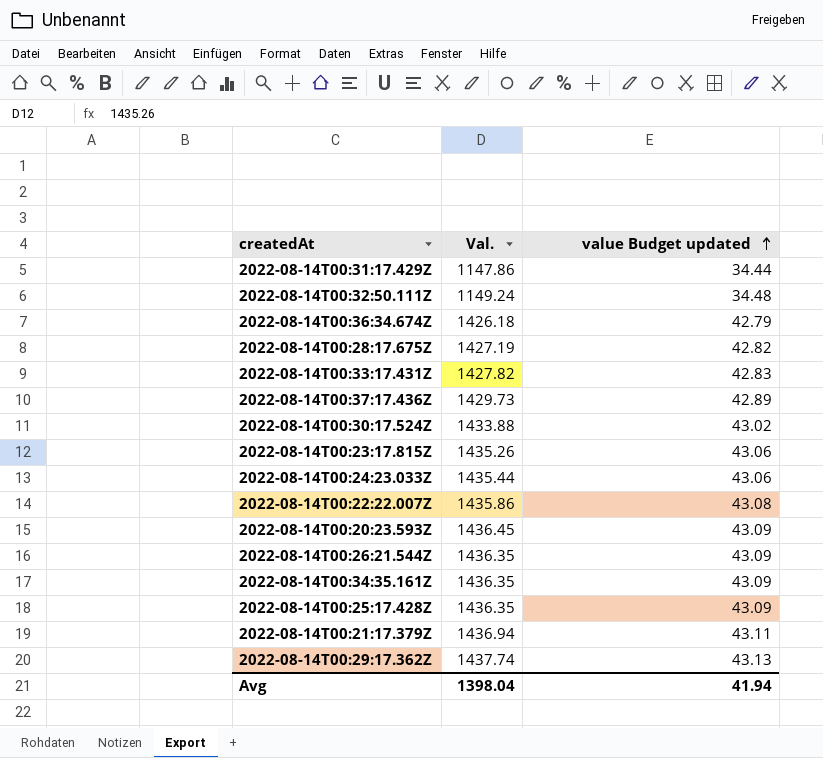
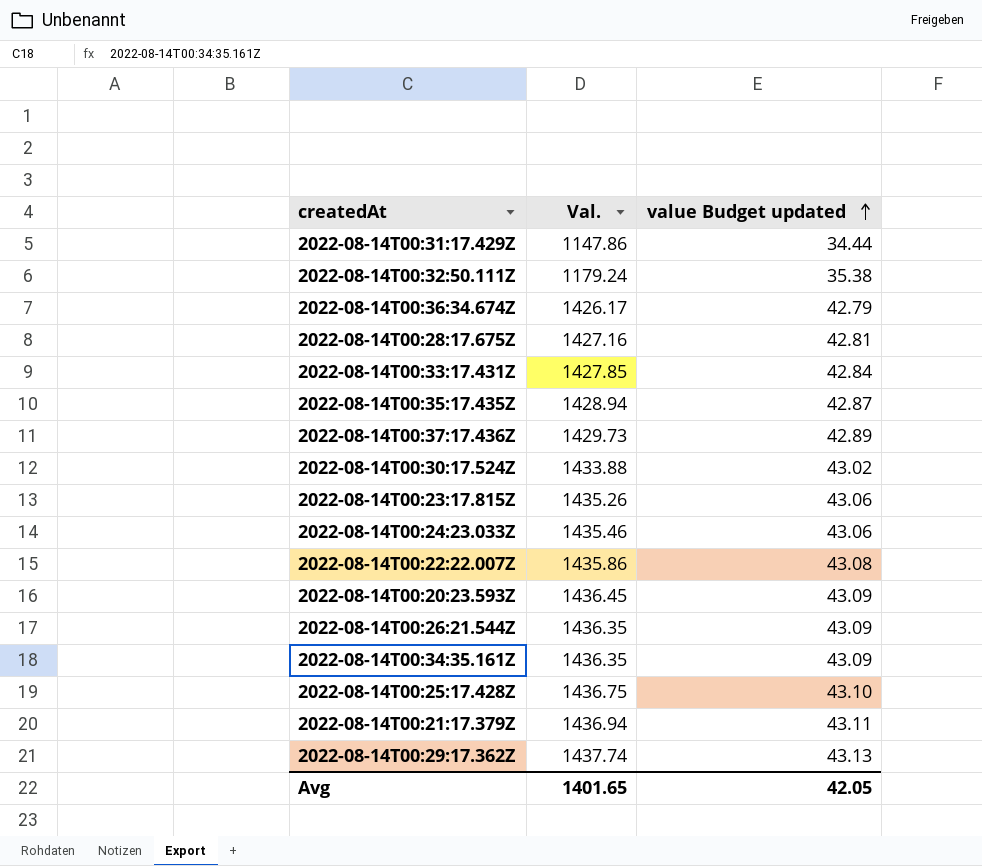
2022-08-14T00:32:50.111Z | Val.: 1149.24 -> 1179.24
2022-08-14T00:32:50.111Z | value Budget updated: 34.48 -> 35.38
2022-08-14T00:36:34.674Z | Val.: 1426.18 -> 1426.17
2022-08-14T00:28:17.675Z | Val.: 1427.19 -> 1427.16
2022-08-14T00:28:17.675Z | value Budget updated: 42.82 -> 42.81
2022-08-14T00:33:17.431Z | Val.: 1427.82 -> 1427.85
2022-08-14T00:33:17.431Z | value Budget updated: 42.83 -> 42.84
row 2022-08-14T00:35:17.435Z: none -> 1428.94 | 42.87
2022-08-14T00:24:23.033Z | Val.: 1435.44 -> 1435.46
2022-08-14T00:25:17.428Z | Val.: 1436.35 -> 1436.75
2022-08-14T00:25:17.428Z | value Budget updated: 43.09 -> 43.10
Avg | Val.: 1398.04 -> 1401.65
Avg | value Budget updated: 41.94 -> 42.05

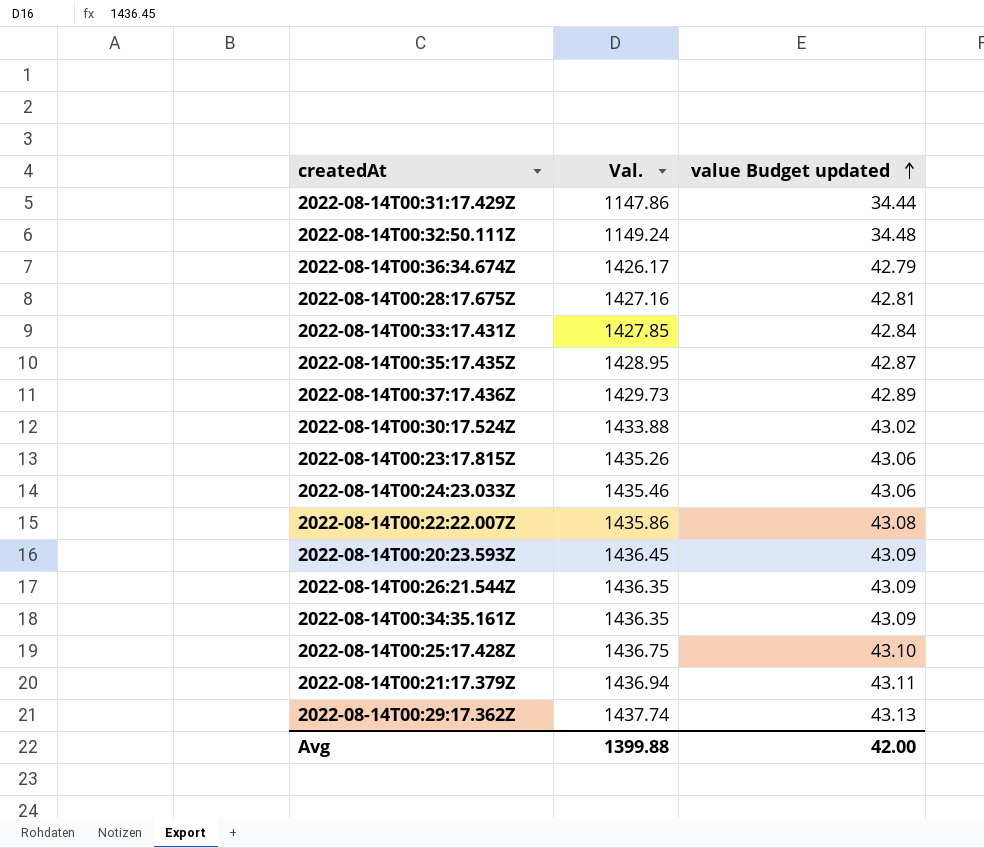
2022-08-14T00:32:50.111Z | Val.: 1179.24 -> 1149.24
2022-08-14T00:32:50.111Z | value Budget updated: 35.38 -> 34.48
2022-08-14T00:35:17.435Z | Val.: 1428.94 -> 1428.95
Avg | Val.: 1401.65 -> 1399.88
Avg | value Budget updated: 42.05 -> 42.00

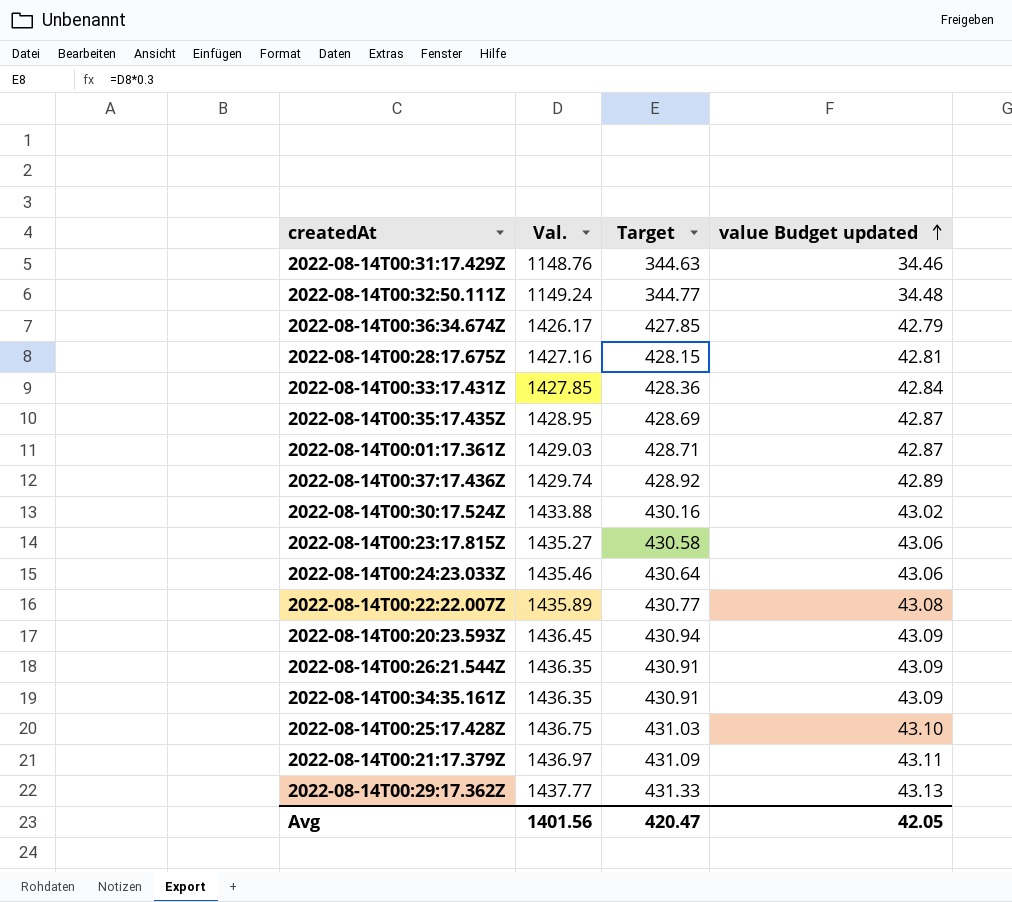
column Target | formula: none -> [Val.] * 0.3
2022-08-14T00:31:17.429Z | Val.: 1147.86 -> 1148.76
2022-08-14T00:31:17.429Z | value Budget updated: 34.44 -> 34.46
row 2022-08-14T00:01:17.361Z: none -> 1429.03 | 428.71 | 42.87
2022-08-14T00:37:17.436Z | Val.: 1429.73 -> 1429.74
2022-08-14T00:23:17.815Z | Val.: 1435.26 -> 1435.27
2022-08-14T00:22:22.007Z | Val.: 1435.86 -> 1435.89
2022-08-14T00:21:17.379Z | Val.: 1436.94 -> 1436.97
2022-08-14T00:29:17.362Z | Val.: 1437.74 -> 1437.77
Avg | Val.: 1399.88 -> 1401.56
Avg | value Budget updated: 42.00 -> 42.05

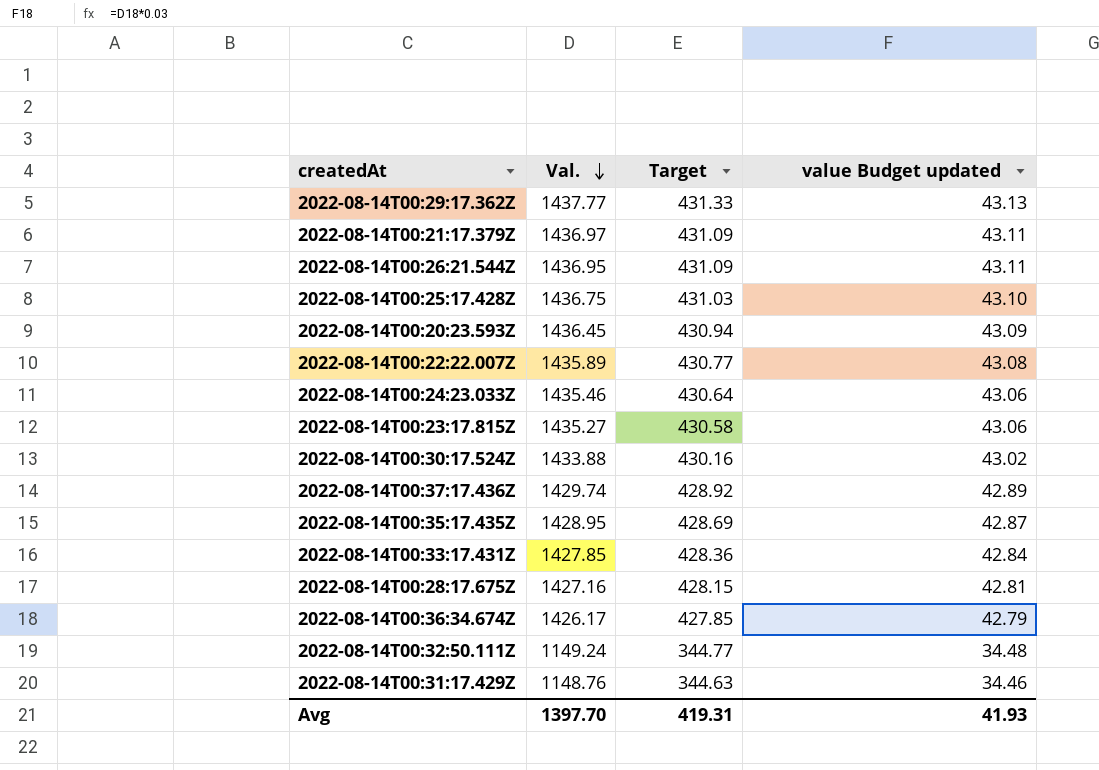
row order: value Budget updated ascending -> Val. descending
row 2022-08-14T00:01:17.361Z: 1429.03 | 428.71 | 42.87 -> none
row 2022-08-14T00:34:35.161Z: 1436.35 | 430.91 | 43.09 -> none
2022-08-14T00:26:21.544Z | Val.: 1436.35 -> 1436.95
2022-08-14T00:26:21.544Z | Target: 430.91 -> 431.09
2022-08-14T00:26:21.544Z | value Budget updated: 43.09 -> 43.11
Avg | Val.: 1401.56 -> 1397.70
Avg | Target: 420.47 -> 419.31
Avg | value Budget updated: 42.05 -> 41.93

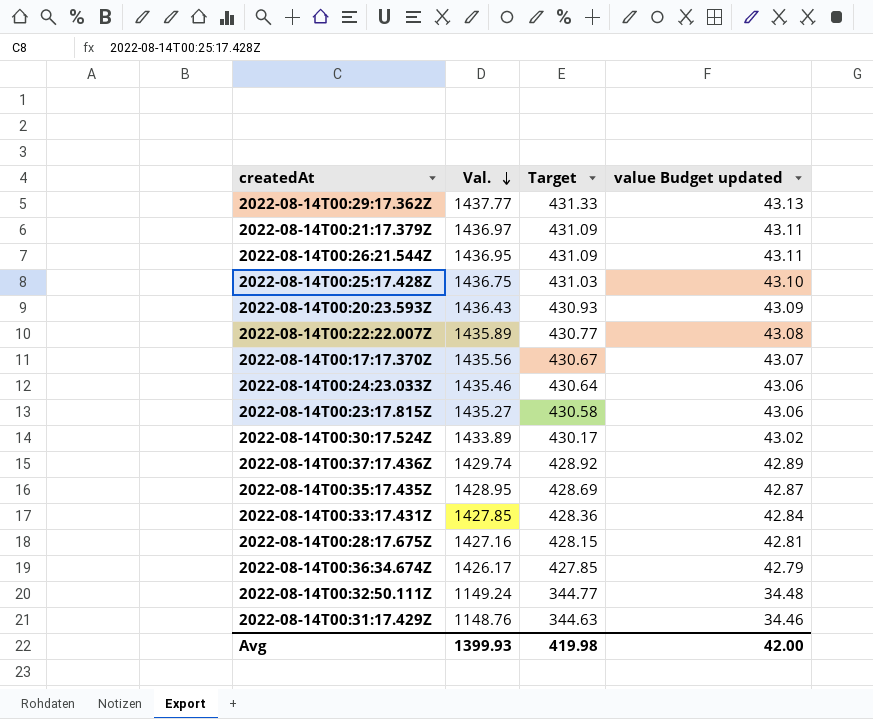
2022-08-14T00:20:23.593Z | Val.: 1436.45 -> 1436.43
2022-08-14T00:20:23.593Z | Target: 430.94 -> 430.93
row 2022-08-14T00:17:17.370Z: none -> 1435.56 | 430.67 | 43.07
2022-08-14T00:30:17.524Z | Val.: 1433.88 -> 1433.89
2022-08-14T00:30:17.524Z | Target: 430.16 -> 430.17
Avg | Val.: 1397.70 -> 1399.93
Avg | Target: 419.31 -> 419.98
Avg | value Budget updated: 41.93 -> 42.00

